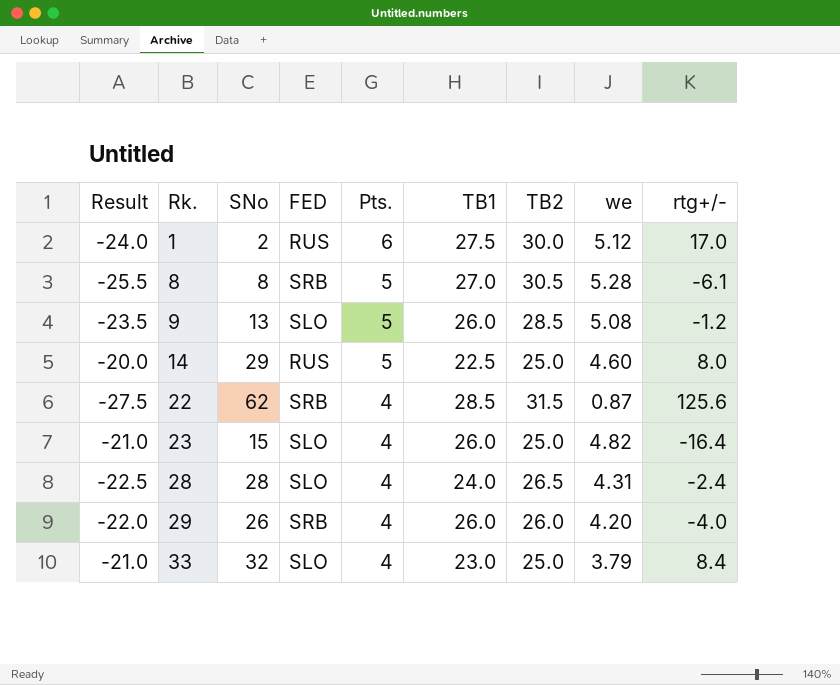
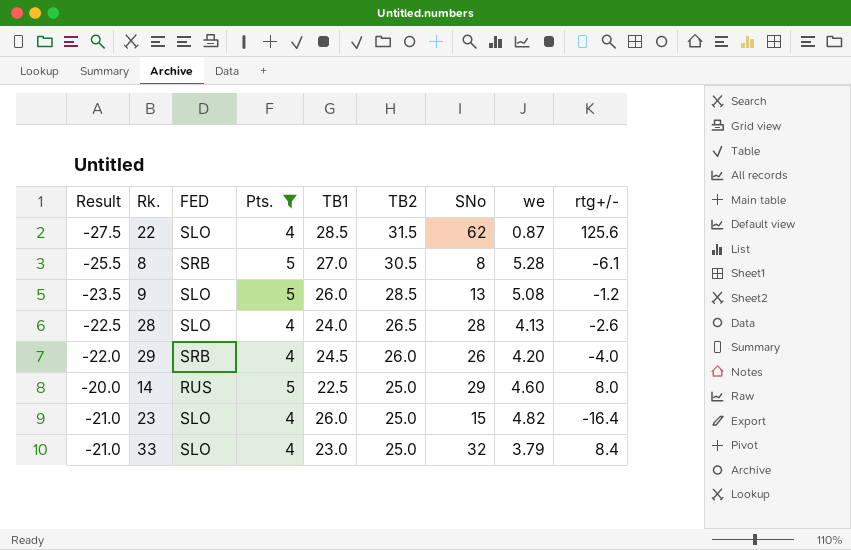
filter: none -> Pts. != 6
row order: Rk. ascending -> TB2 descending
column SNo | position: 3 -> 7
22 | FED: SRB -> SLO
28 | we: 4.31 -> 4.13
28 | rtg+/-: -2.4 -> -2.6
29 | TB1: 26.0 -> 24.5

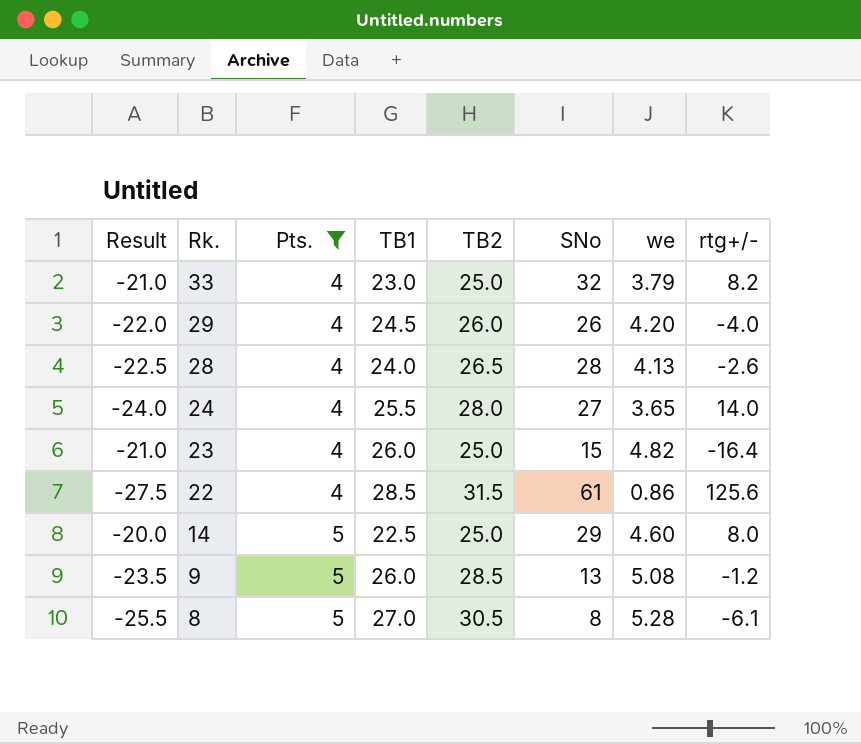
row order: TB2 descending -> Rk. descending
column FED | position: 3 -> none
33 | rtg+/-: 8.4 -> 8.2
row 24: none -> -24.0 | 4 | 25.5 | 28.0 | 27 | 3.65 | 14.0
22 | SNo: 62 -> 61
22 | we: 0.87 -> 0.86

